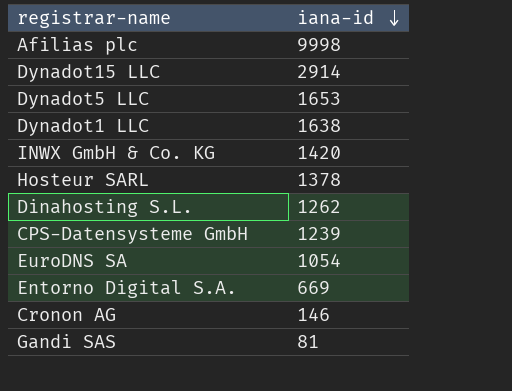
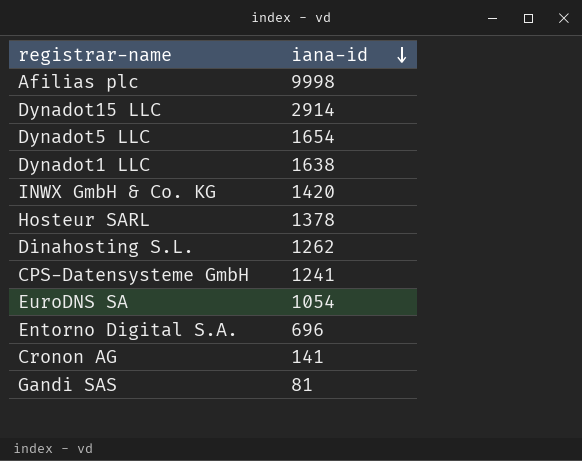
Dynadot5 LLC | iana-id: 1653 -> 1654
CPS-Datensysteme GmbH | iana-id: 1239 -> 1241
Entorno Digital S.A. | iana-id: 669 -> 696
Cronon AG | iana-id: 146 -> 141

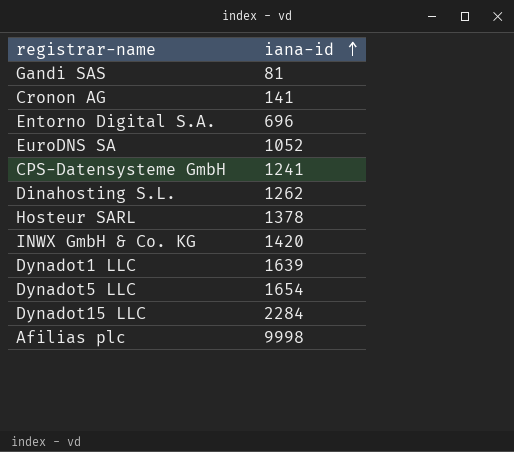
row order: iana-id descending -> iana-id ascending
EuroDNS SA | iana-id: 1054 -> 1052
Dynadot1 LLC | iana-id: 1638 -> 1639
Dynadot15 LLC | iana-id: 2914 -> 2284

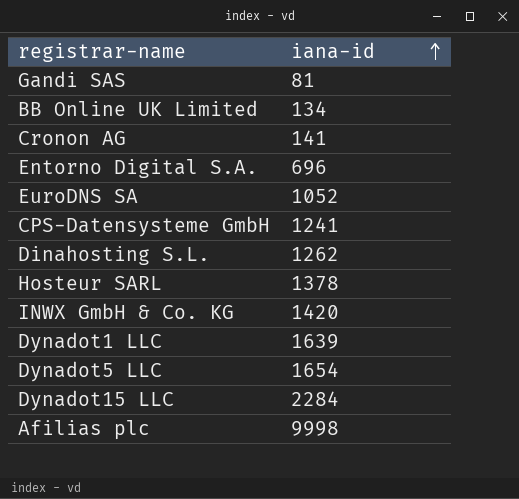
row BB Online UK Limited: none -> 134

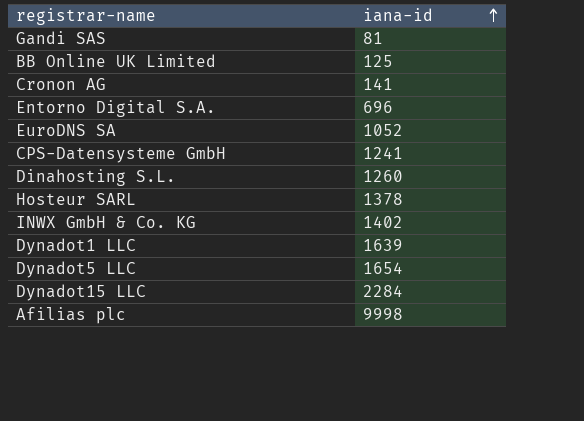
BB Online UK Limited | iana-id: 134 -> 125
Dinahosting S.L. | iana-id: 1262 -> 1260
INWX GmbH & Co. KG | iana-id: 1420 -> 1402

